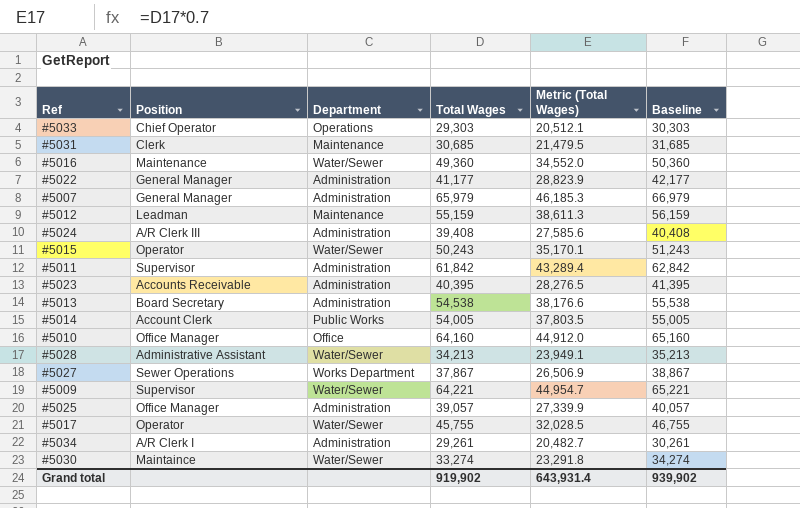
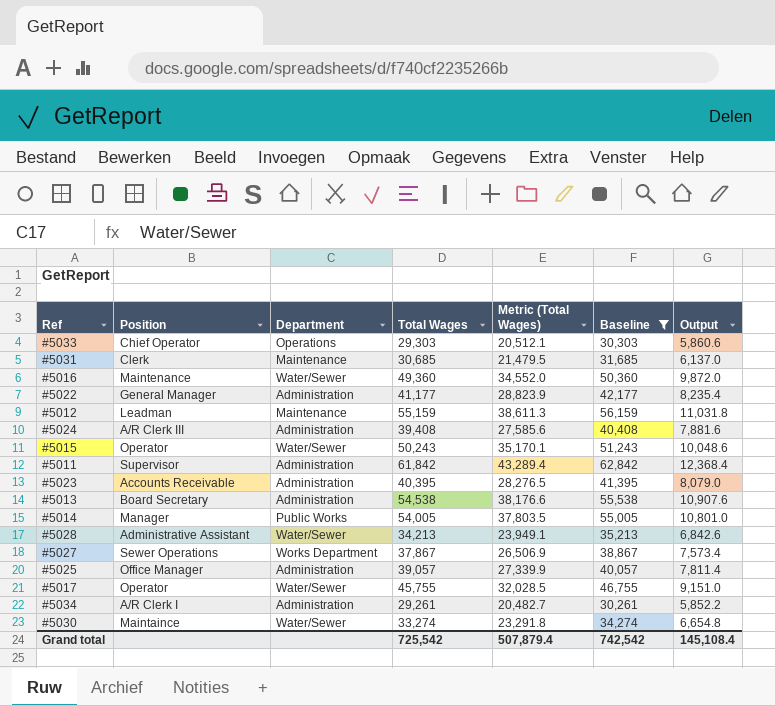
filter: none -> Baseline <= 62,842
column Output | formula: none -> [Total Wages] * 0.2
#5014 | Position: Account Clerk -> Manager
Grand total | Total Wages: 919,902 -> 725,542
Grand total | Metric (Total Wages): 643,931.4 -> 507,879.4
Grand total | Baseline: 939,902 -> 742,542

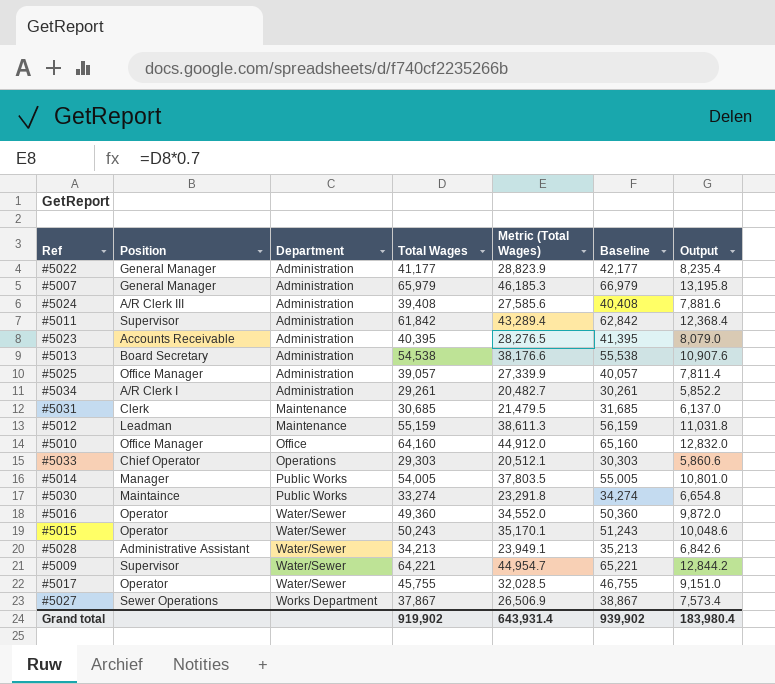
filter: Baseline <= 62,842 -> none
row order: none -> Department ascending
#5030 | Department: Water/Sewer -> Public Works
#5016 | Position: Maintenance -> Operator
Grand total | Total Wages: 725,542 -> 919,902
Grand total | Metric (Total Wages): 507,879.4 -> 643,931.4
Grand total | Baseline: 742,542 -> 939,902
Grand total | Output: 145,108.4 -> 183,980.4

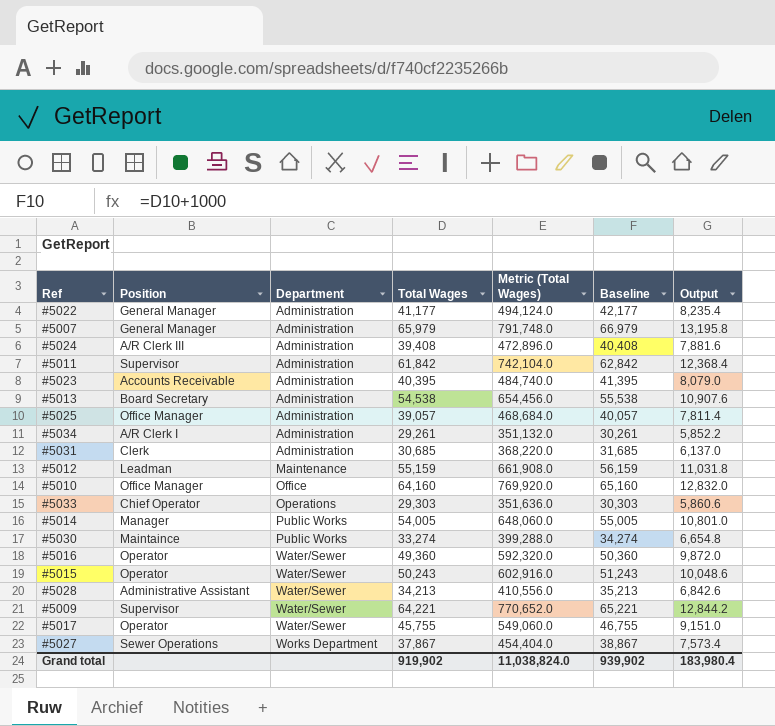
column Metric (Total Wages) | formula: [Total Wages] * 0.7 -> [Total Wages] * 12
#5031 | Department: Maintenance -> Administration
Grand total | Metric (Total Wages): 643,931.4 -> 11,038,824.0

